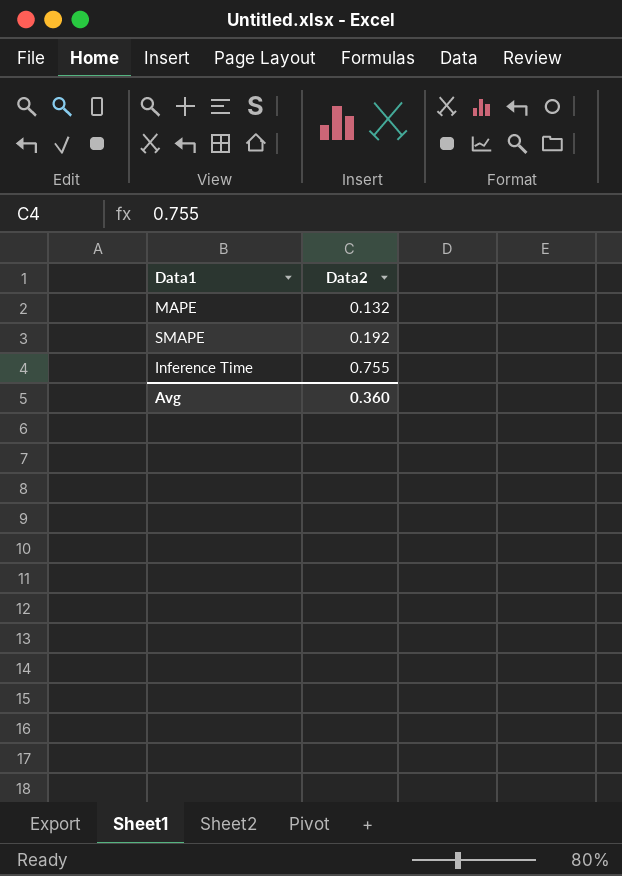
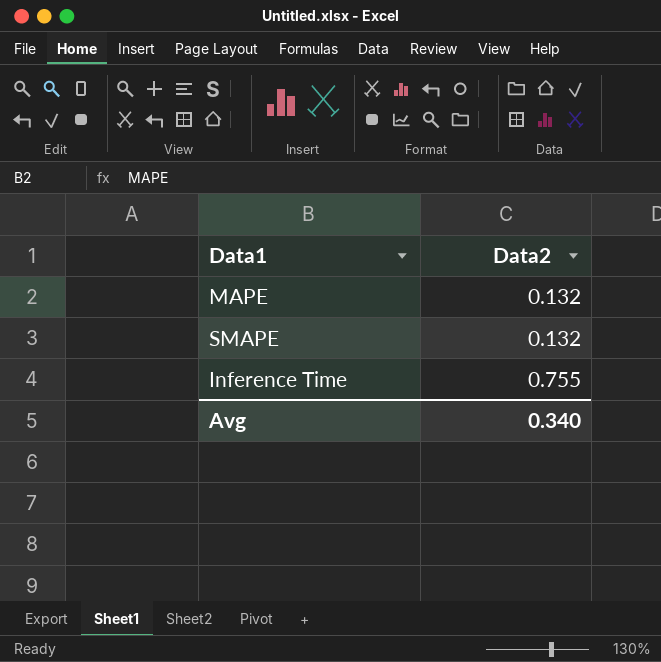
SMAPE | Data2: 0.192 -> 0.132
Avg | Data2: 0.360 -> 0.340

